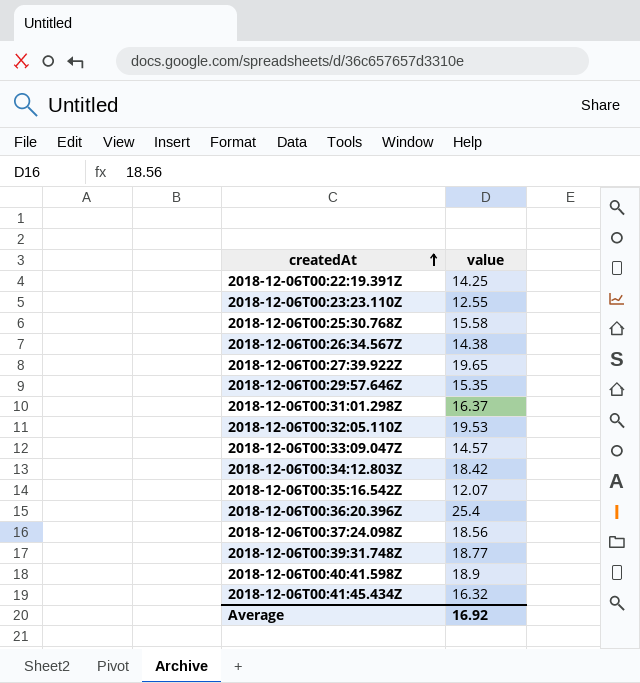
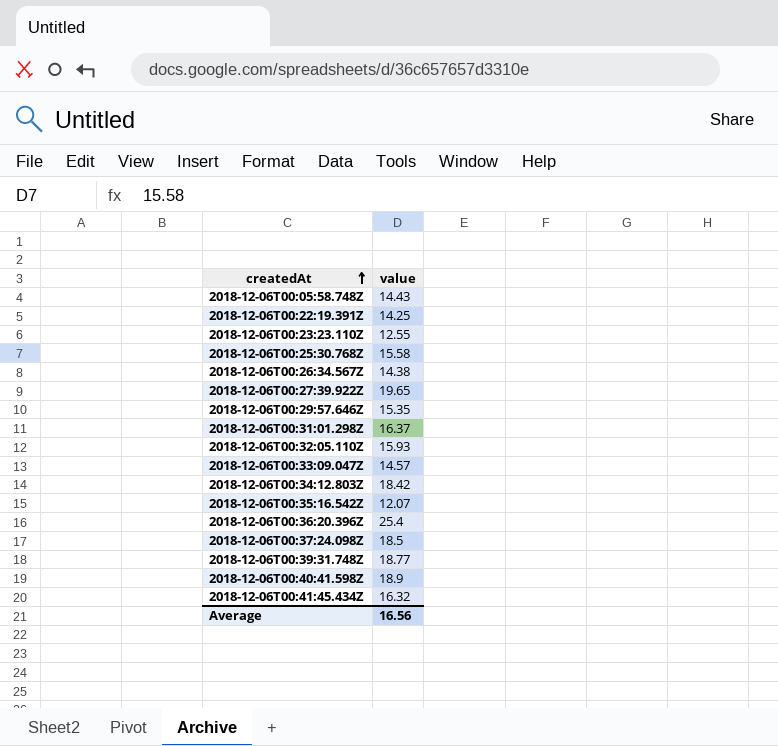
row 2018-12-06T00:05:58.748Z: none -> 14.43
2018-12-06T00:32:05.110Z | value: 19.53 -> 15.93
2018-12-06T00:37:24.098Z | value: 18.56 -> 18.5
Average | value: 16.92 -> 16.56

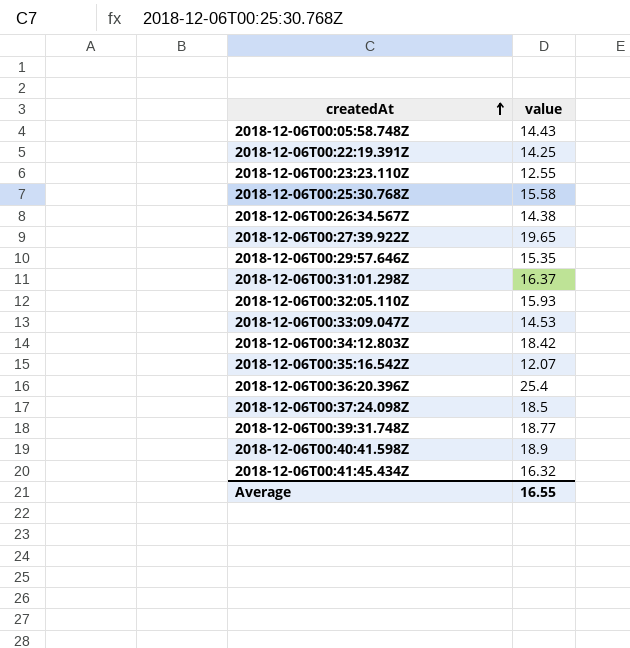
2018-12-06T00:33:09.047Z | value: 14.57 -> 14.53
Average | value: 16.56 -> 16.55

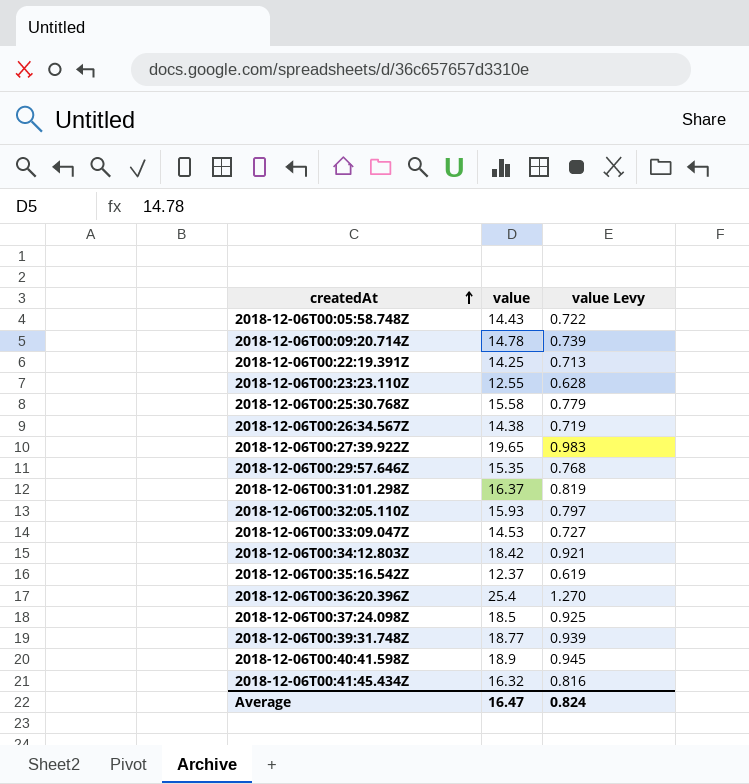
column value Levy | formula: none -> [value] * 0.05
row 2018-12-06T00:09:20.714Z: none -> 14.78 | 0.739
2018-12-06T00:35:16.542Z | value: 12.07 -> 12.37
Average | value: 16.55 -> 16.47

